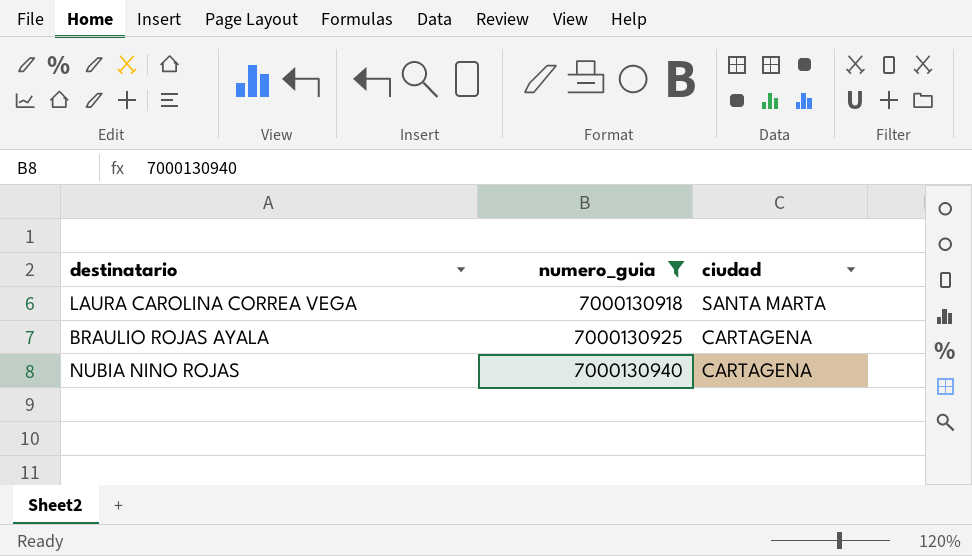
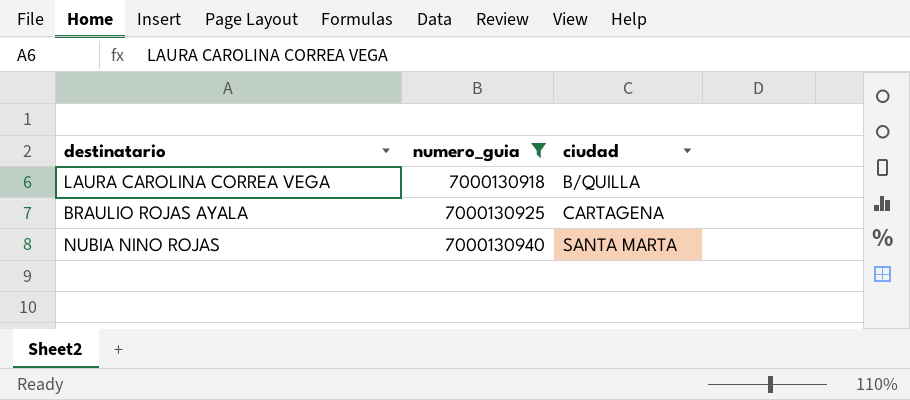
LAURA CAROLINA CORREA VEGA | ciudad: SANTA MARTA -> B/QUILLA
NUBIA NINO ROJAS | ciudad: CARTAGENA -> SANTA MARTA

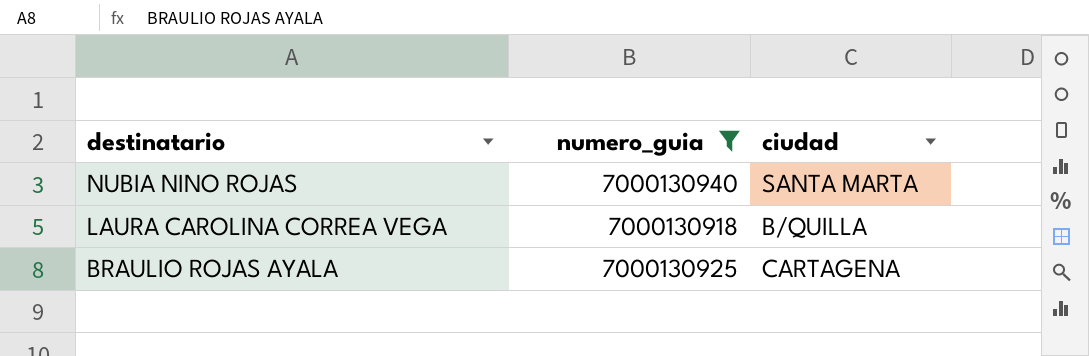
row order: numero_guia ascending -> destinatario descending

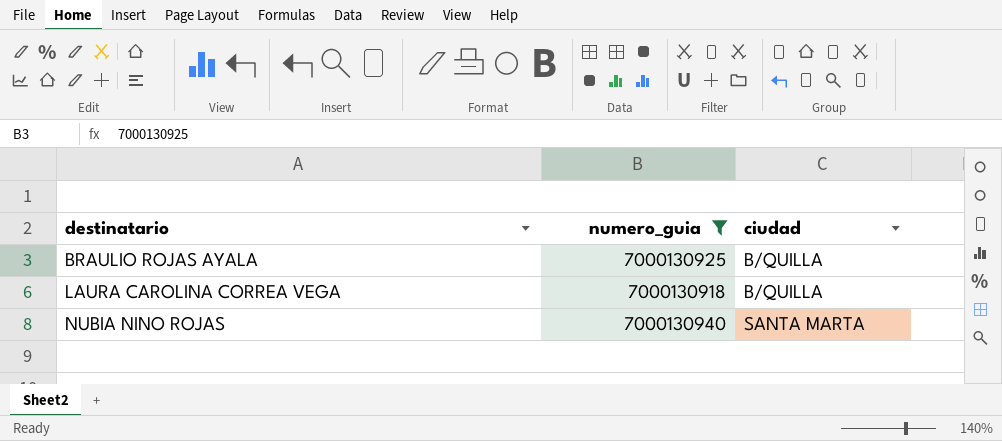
row order: destinatario descending -> destinatario ascending
BRAULIO ROJAS AYALA | ciudad: CARTAGENA -> B/QUILLA

